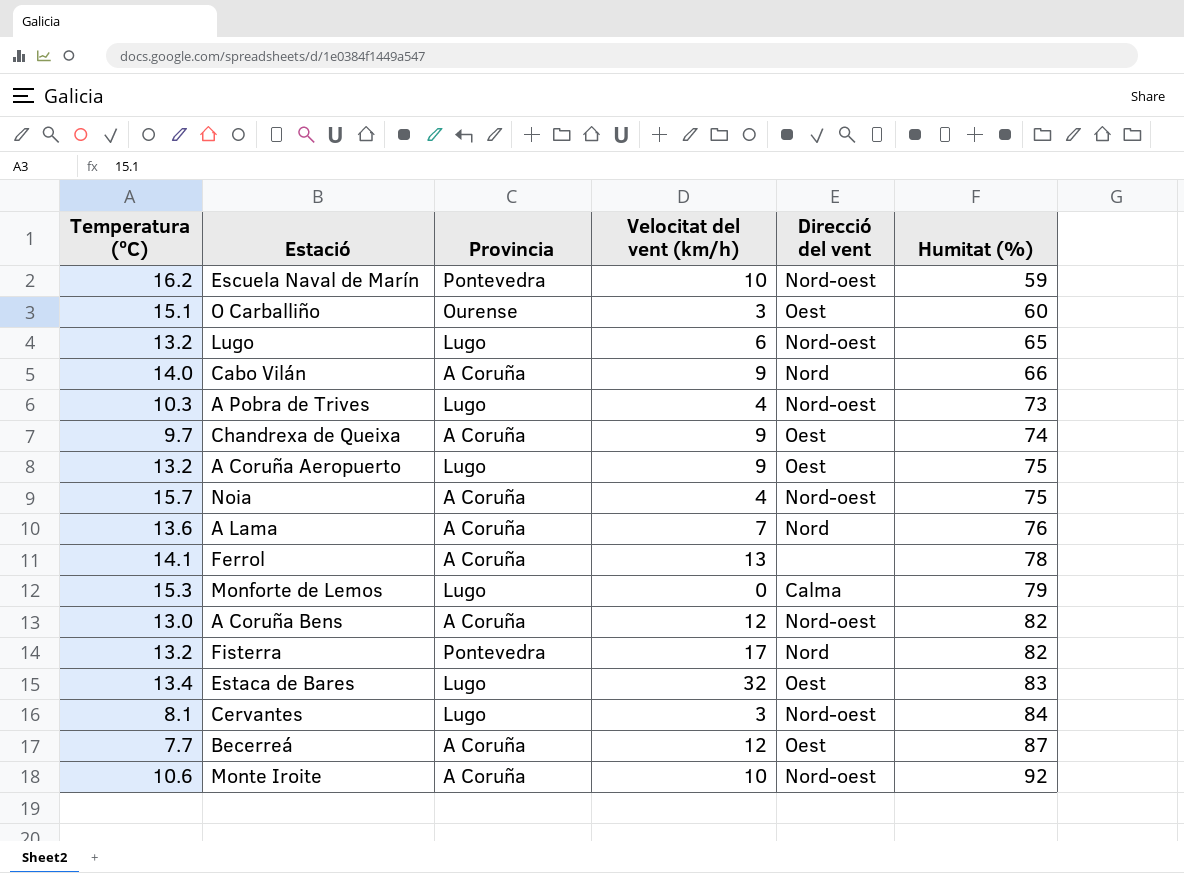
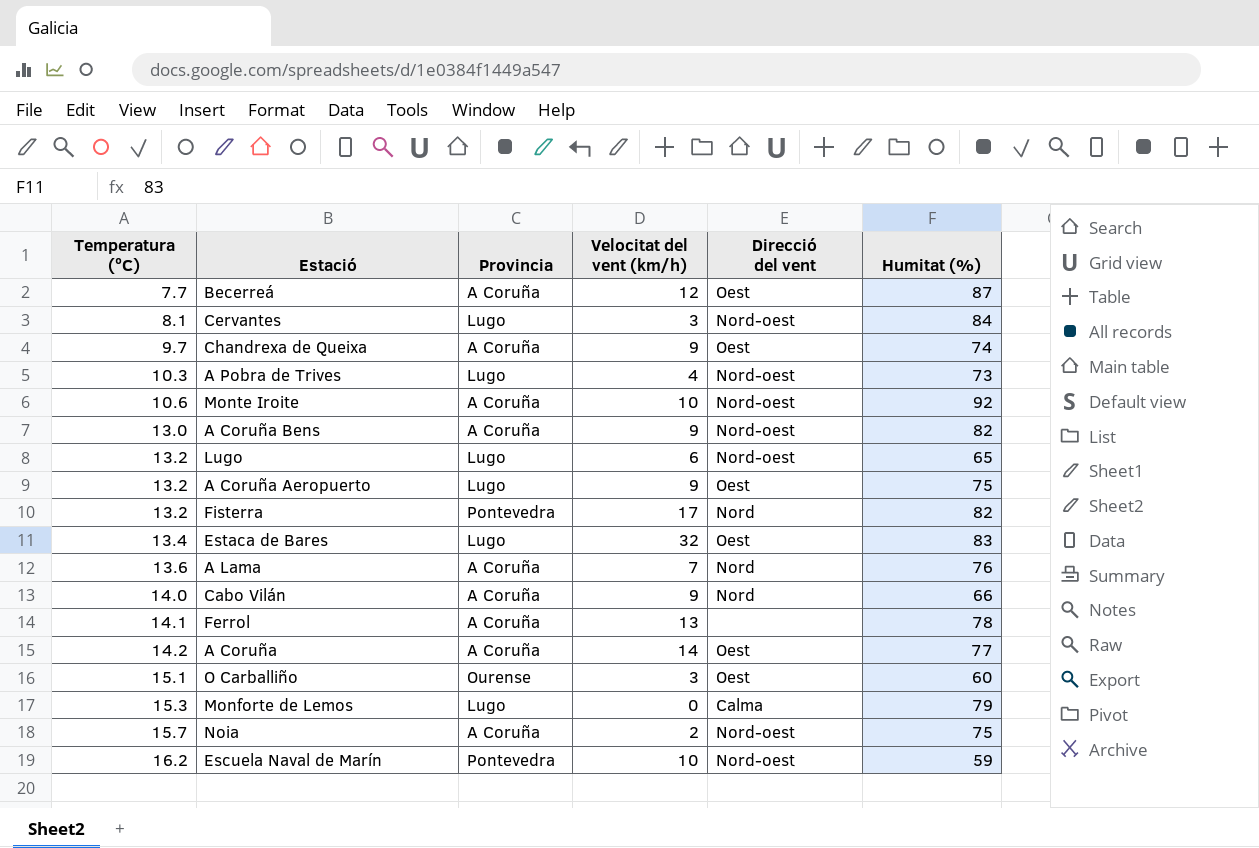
row order: Humitat (%) ascending -> Temperatura (ºC) ascending
A Coruña Bens | Velocitat del vent (km/h): 12 -> 9
row A Coruña: none -> 14.2 | A Coruña | 14 | Oest | 77
Noia | Velocitat del vent (km/h): 4 -> 2

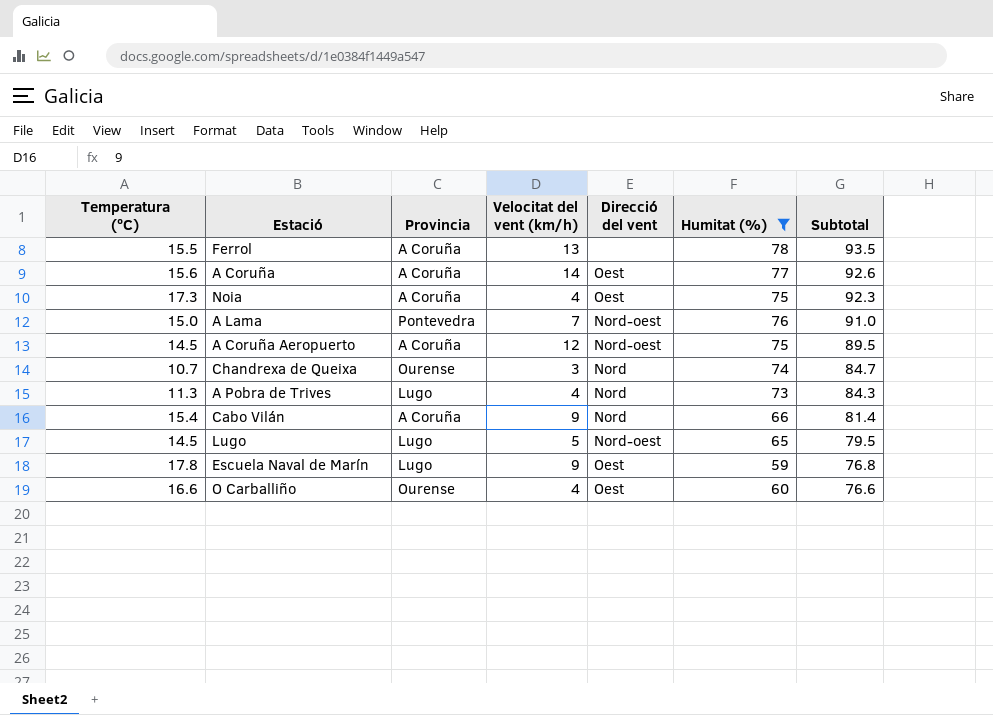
filter: none -> Humitat (%) <= 78
row order: Temperatura (ºC) ascending -> Subtotal descending
column Subtotal | formula: none -> [Temperatura (ºC)] + [Humitat (%)]
Ferrol | Temperatura (ºC): 14.1 -> 15.5
A Coruña | Temperatura (ºC): 14.2 -> 15.6
Noia | Temperatura (ºC): 15.7 -> 17.3
Noia | Velocitat del vent (km/h): 2 -> 4
Noia | Direcció del vent: Nord-oest -> Oest
A Lama | Temperatura (ºC): 13.6 -> 15.0
A Lama | Provincia: A Coruña -> Pontevedra
A Lama | Direcció del vent: Nord -> Nord-oest
A Coruña Aeropuerto | Temperatura (ºC): 13.2 -> 14.5
A Coruña Aeropuerto | Provincia: Lugo -> A Coruña
A Coruña Aeropuerto | Velocitat del vent (km/h): 9 -> 12
A Coruña Aeropuerto | Direcció del vent: Oest -> Nord-oest
Chandrexa de Queixa | Temperatura (ºC): 9.7 -> 10.7
Chandrexa de Queixa | Provincia: A Coruña -> Ourense
Chandrexa de Queixa | Velocitat del vent (km/h): 9 -> 3
Chandrexa de Queixa | Direcció del vent: Oest -> Nord
A Pobra de Trives | Temperatura (ºC): 10.3 -> 11.3
A Pobra de Trives | Direcció del vent: Nord-oest -> Nord
Cabo Vilán | Temperatura (ºC): 14.0 -> 15.4
Lugo | Temperatura (ºC): 13.2 -> 14.5
Lugo | Velocitat del vent (km/h): 6 -> 5
Escuela Naval de Marín | Temperatura (ºC): 16.2 -> 17.8
Escuela Naval de Marín | Provincia: Pontevedra -> Lugo
Escuela Naval de Marín | Velocitat del vent (km/h): 10 -> 9
Escuela Naval de Marín | Direcció del vent: Nord-oest -> Oest
O Carballiño | Temperatura (ºC): 15.1 -> 16.6
O Carballiño | Velocitat del vent (km/h): 3 -> 4

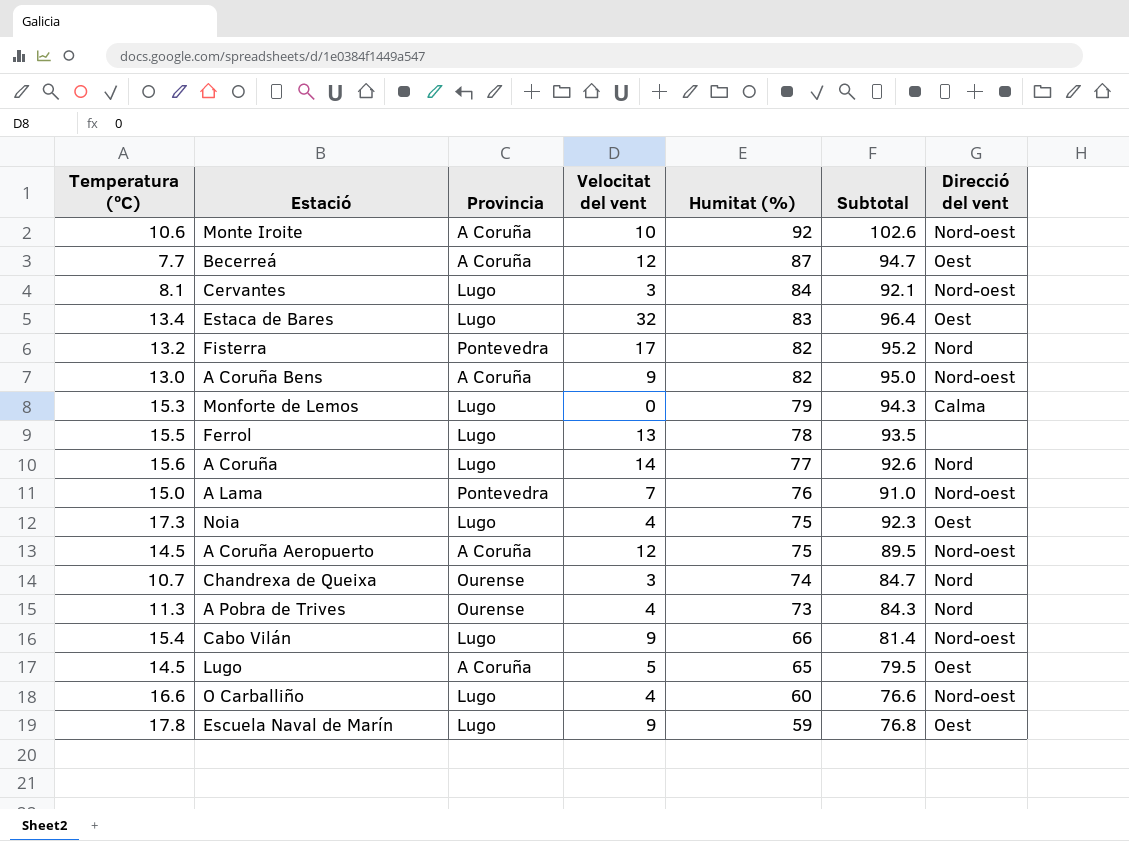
filter: Humitat (%) <= 78 -> none
row order: Subtotal descending -> Humitat (%) descending
column name: Velocitat del vent (km/h) -> Velocitat del vent
column Direcció del vent | position: 5 -> 7
Ferrol | Provincia: A Coruña -> Lugo
A Coruña | Provincia: A Coruña -> Lugo
A Coruña | Direcció del vent: Oest -> Nord
Noia | Provincia: A Coruña -> Lugo
A Pobra de Trives | Provincia: Lugo -> Ourense
Cabo Vilán | Provincia: A Coruña -> Lugo
Cabo Vilán | Direcció del vent: Nord -> Nord-oest
Lugo | Provincia: Lugo -> A Coruña
Lugo | Direcció del vent: Nord-oest -> Oest
O Carballiño | Provincia: Ourense -> Lugo
O Carballiño | Direcció del vent: Oest -> Nord-oest

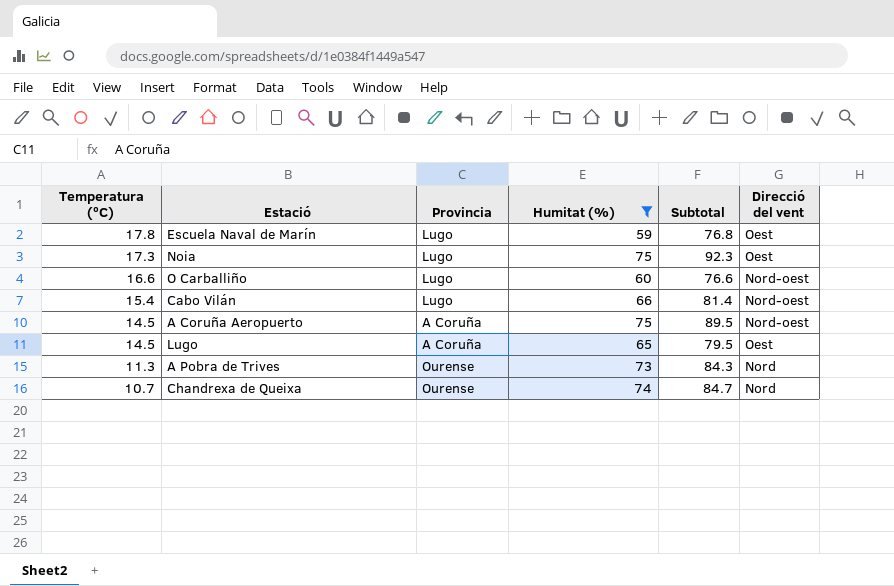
filter: none -> Humitat (%) <= 75
row order: Humitat (%) descending -> Temperatura (ºC) descending
column Velocitat del vent | position: 4 -> none

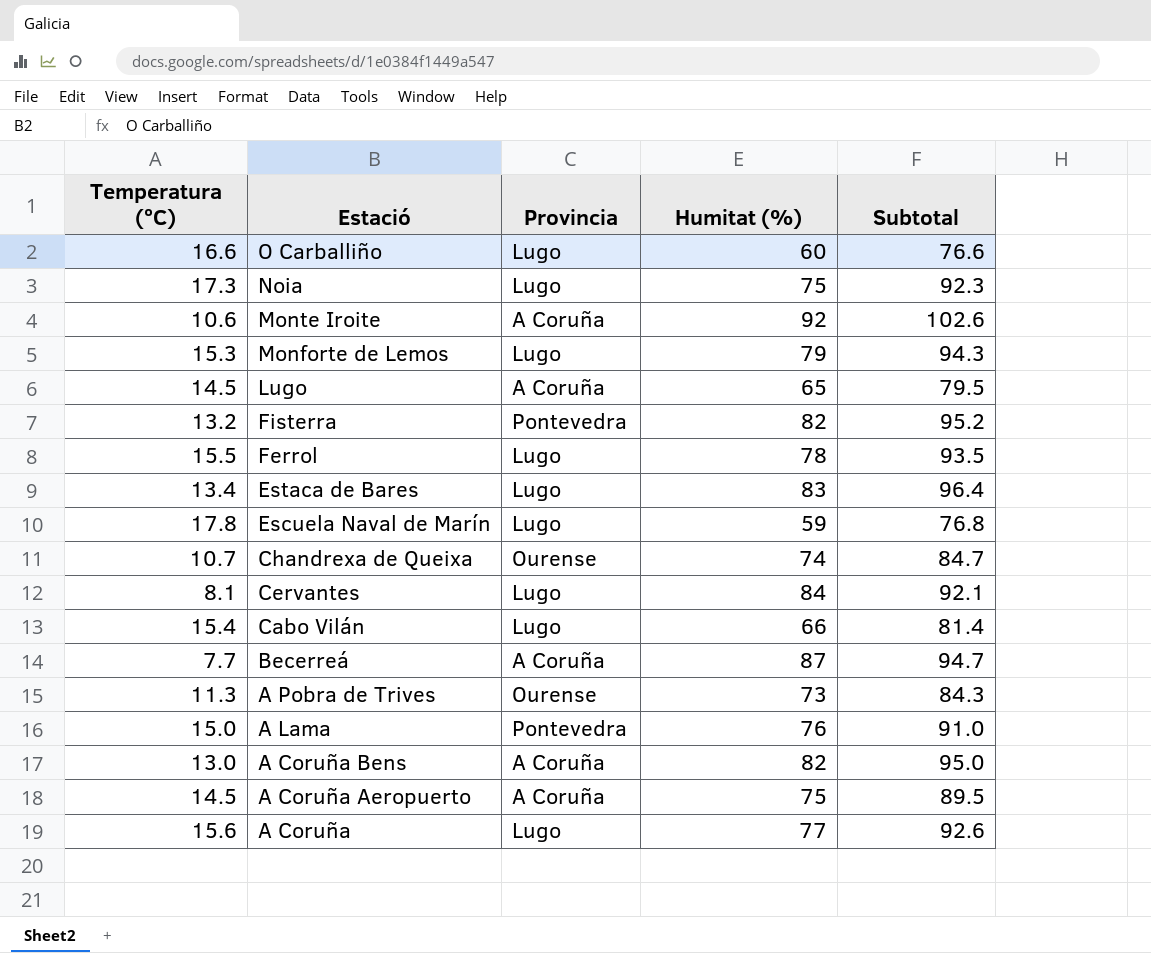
filter: Humitat (%) <= 75 -> none
row order: Temperatura (ºC) descending -> Estació descending
column Direcció del vent | position: 6 -> none

